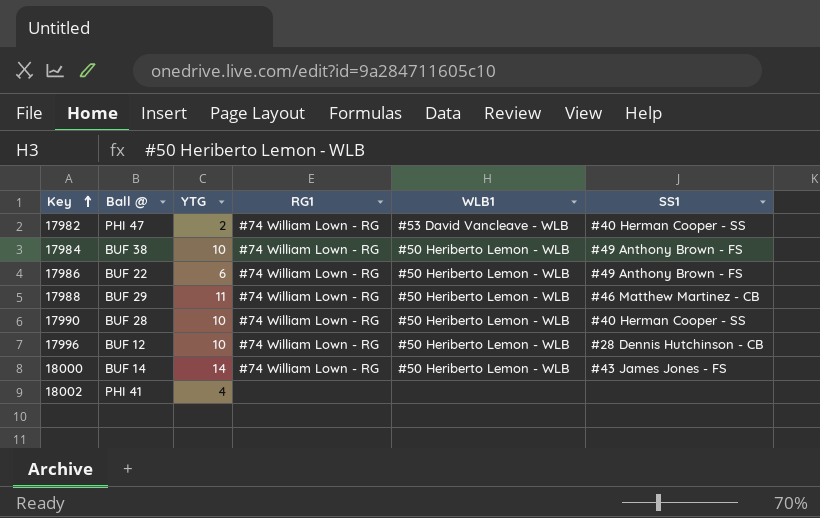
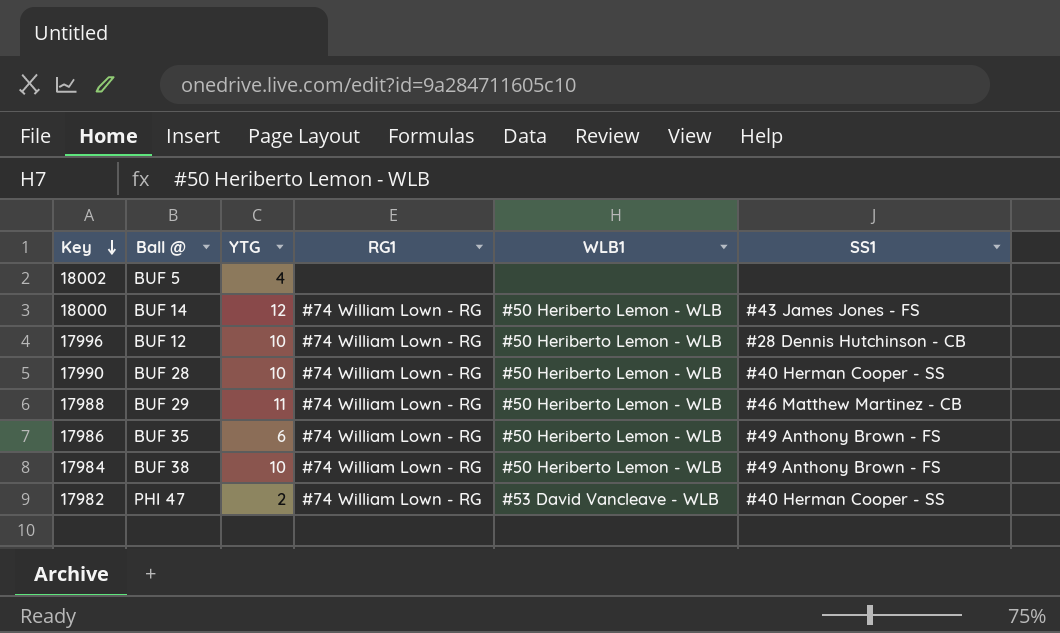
row order: Key ascending -> Key descending
18002 | Ball @: PHI 41 -> BUF 5
18000 | YTG: 14 -> 12
17986 | Ball @: BUF 22 -> BUF 35

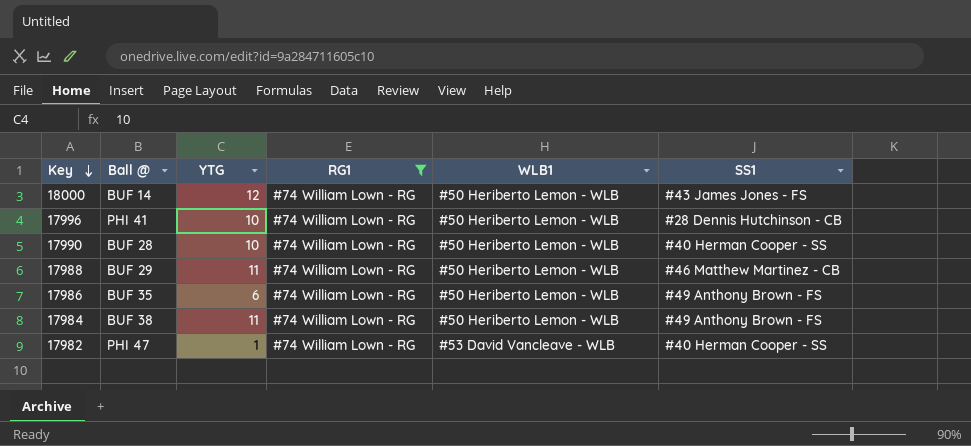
filter: none -> RG1 = #74 William Lown - RG
17996 | Ball @: BUF 12 -> PHI 41
17984 | YTG: 10 -> 11
17982 | YTG: 2 -> 1

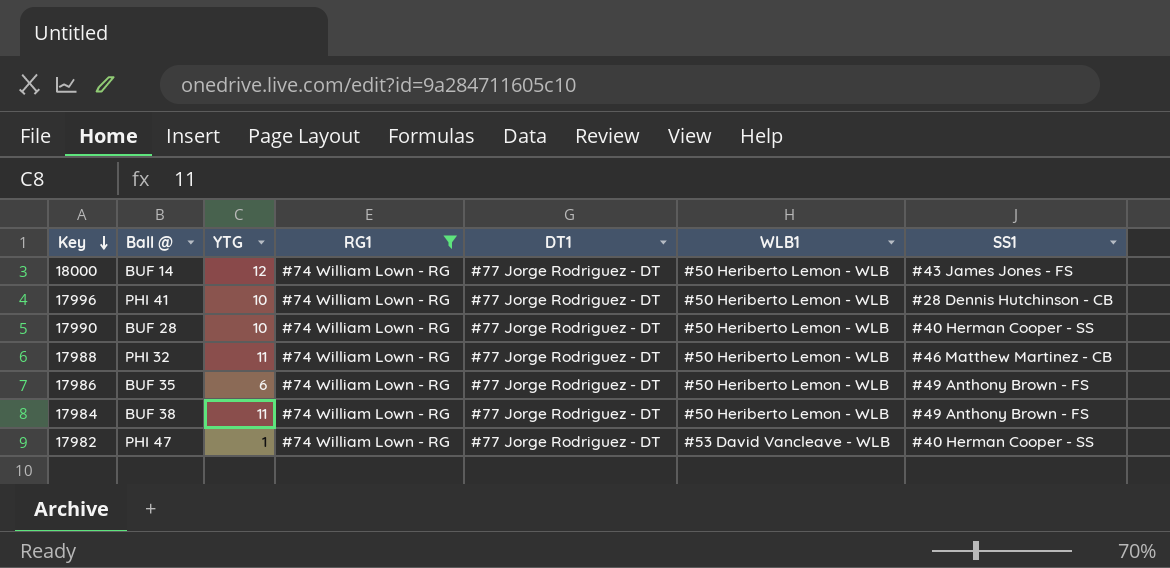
column DT1 | position: none -> 5
17988 | Ball @: BUF 29 -> PHI 32

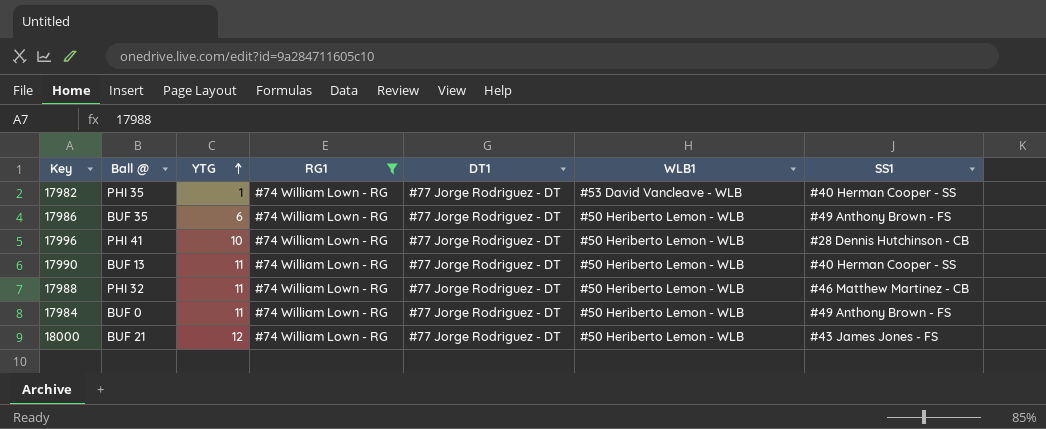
row order: Key descending -> YTG ascending
17982 | Ball @: PHI 47 -> PHI 35
17990 | Ball @: BUF 28 -> BUF 13
17990 | YTG: 10 -> 11
17984 | Ball @: BUF 38 -> BUF 0
18000 | Ball @: BUF 14 -> BUF 21

